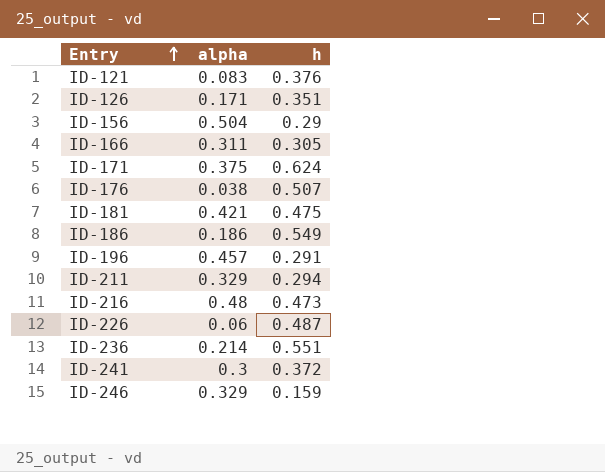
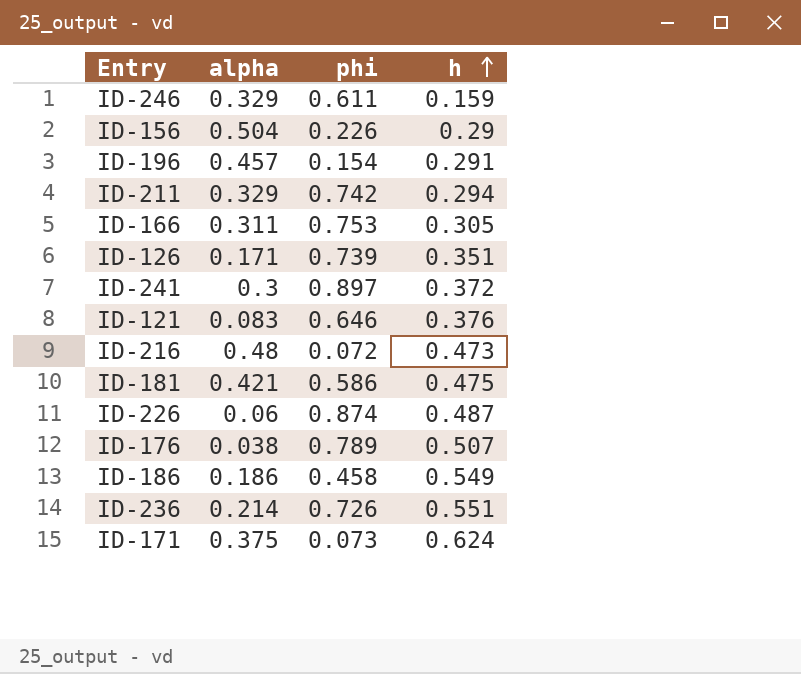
row order: Entry ascending -> h ascending
column phi | position: none -> 3

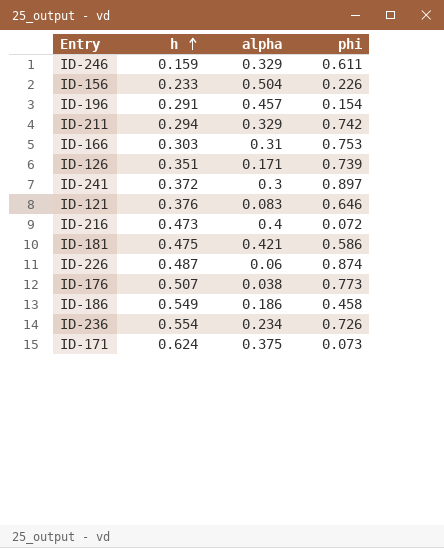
column h | position: 4 -> 2
ID-156 | h: 0.29 -> 0.233
ID-166 | h: 0.305 -> 0.303
ID-166 | alpha: 0.311 -> 0.31
ID-216 | alpha: 0.48 -> 0.4
ID-176 | phi: 0.789 -> 0.773
ID-236 | h: 0.551 -> 0.554
ID-236 | alpha: 0.214 -> 0.234

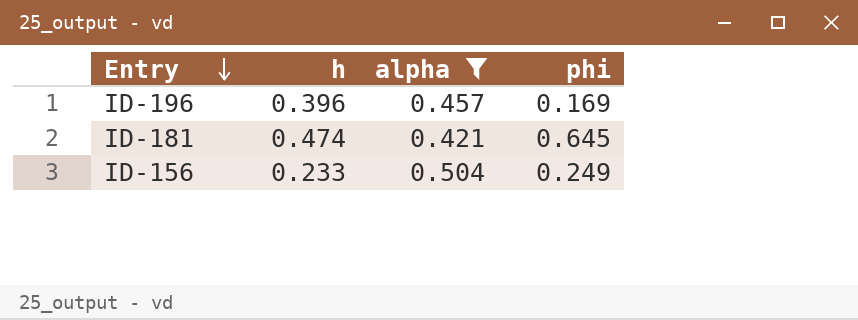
filter: none -> alpha >= 0.421
row order: h ascending -> Entry descending
ID-196 | h: 0.291 -> 0.396
ID-196 | phi: 0.154 -> 0.169
ID-181 | h: 0.475 -> 0.474
ID-181 | phi: 0.586 -> 0.645
ID-156 | phi: 0.226 -> 0.249

